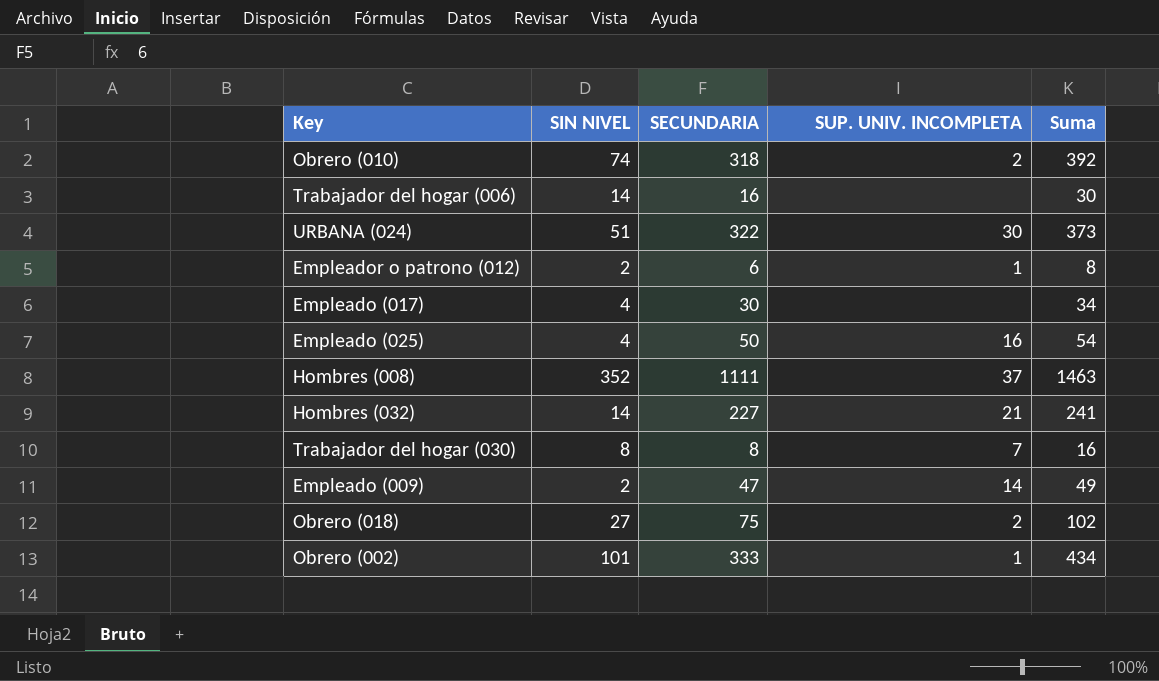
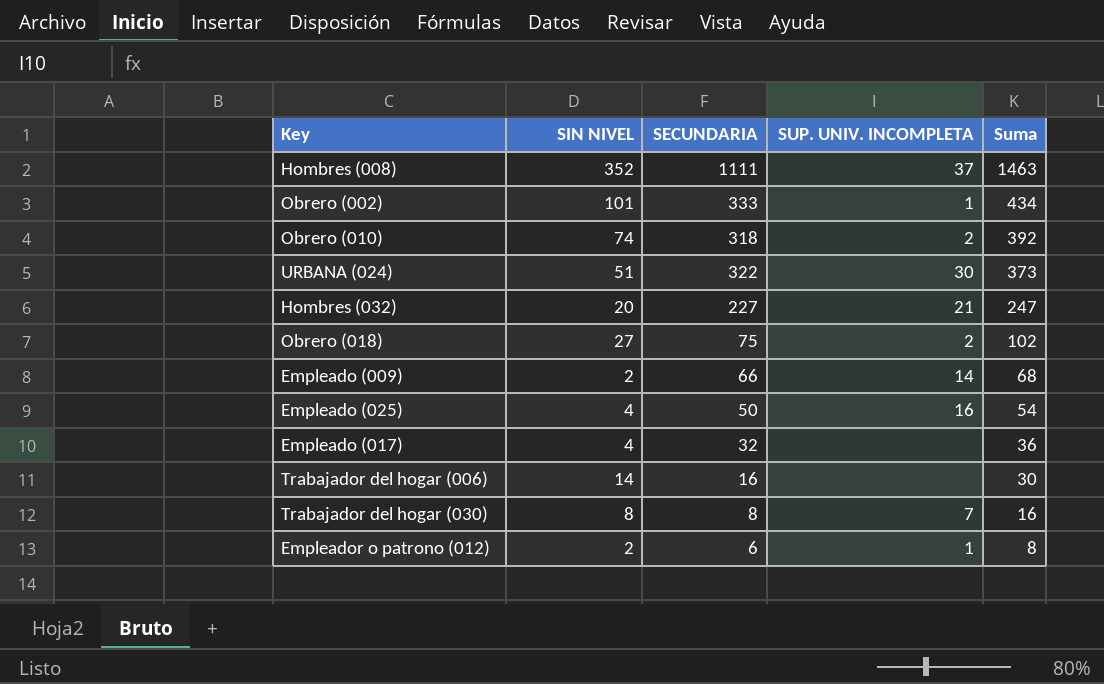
row order: none -> Suma descending
Hombres (032) | SIN NIVEL: 14 -> 20
Hombres (032) | Suma: 241 -> 247
Empleado (009) | SECUNDARIA: 47 -> 66
Empleado (009) | Suma: 49 -> 68
Empleado (017) | SECUNDARIA: 30 -> 32
Empleado (017) | Suma: 34 -> 36

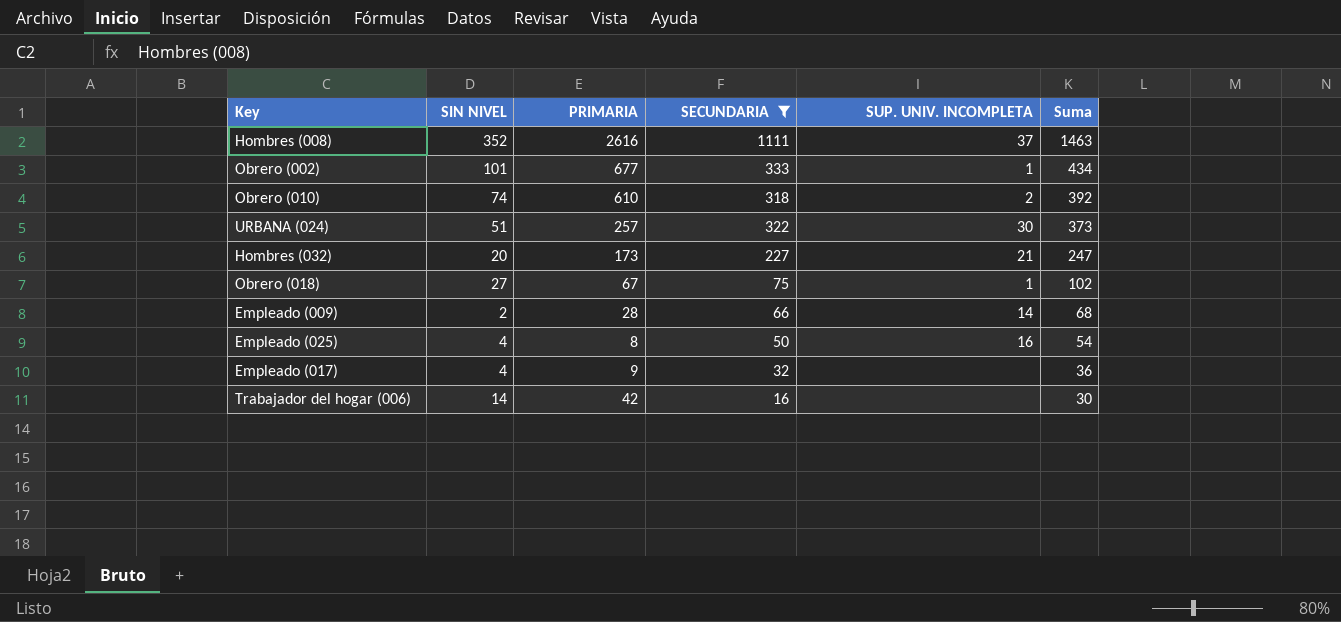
filter: none -> SECUNDARIA >= 16
column PRIMARIA | position: none -> 3
Obrero (018) | SUP. UNIV. INCOMPLETA: 2 -> 1

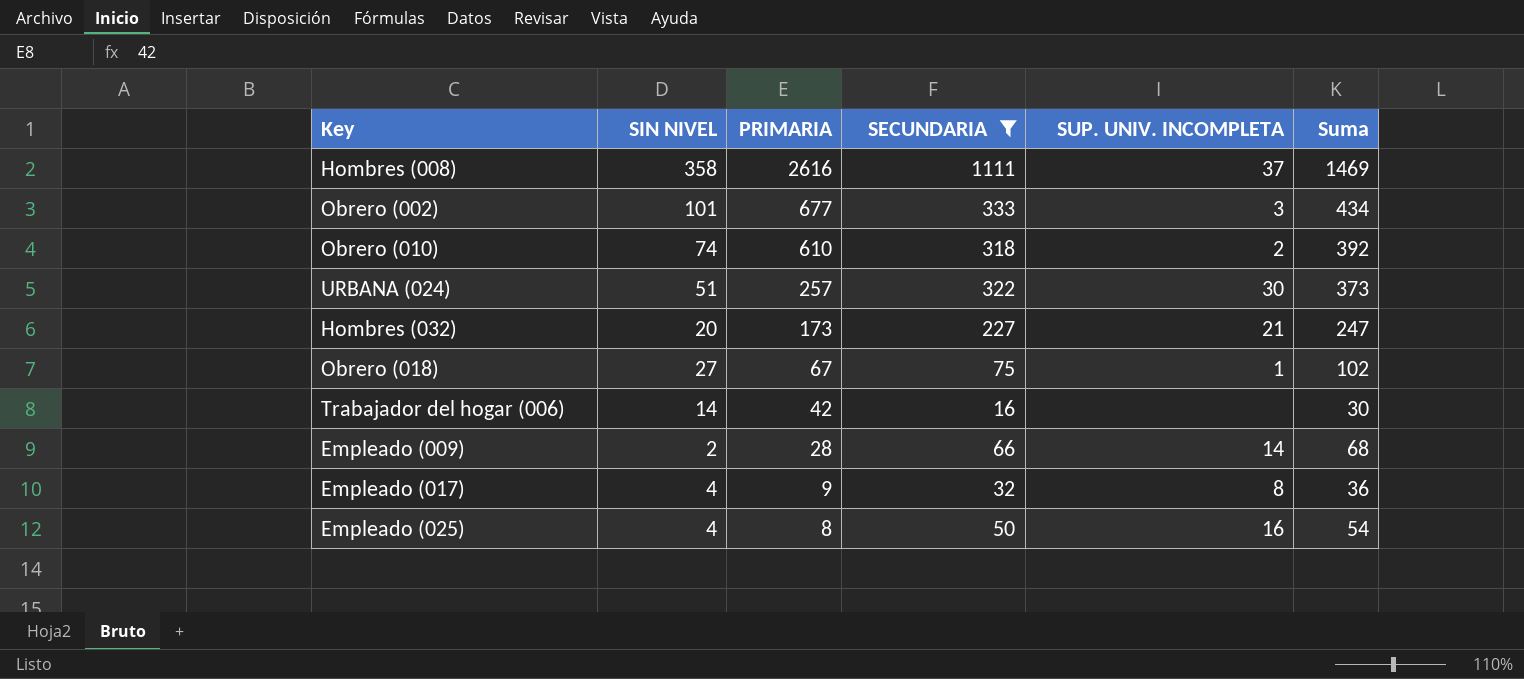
row order: Suma descending -> PRIMARIA descending
Hombres (008) | SIN NIVEL: 352 -> 358
Hombres (008) | Suma: 1463 -> 1469
Obrero (002) | SUP. UNIV. INCOMPLETA: 1 -> 3
Empleado (017) | SUP. UNIV. INCOMPLETA: none -> 8

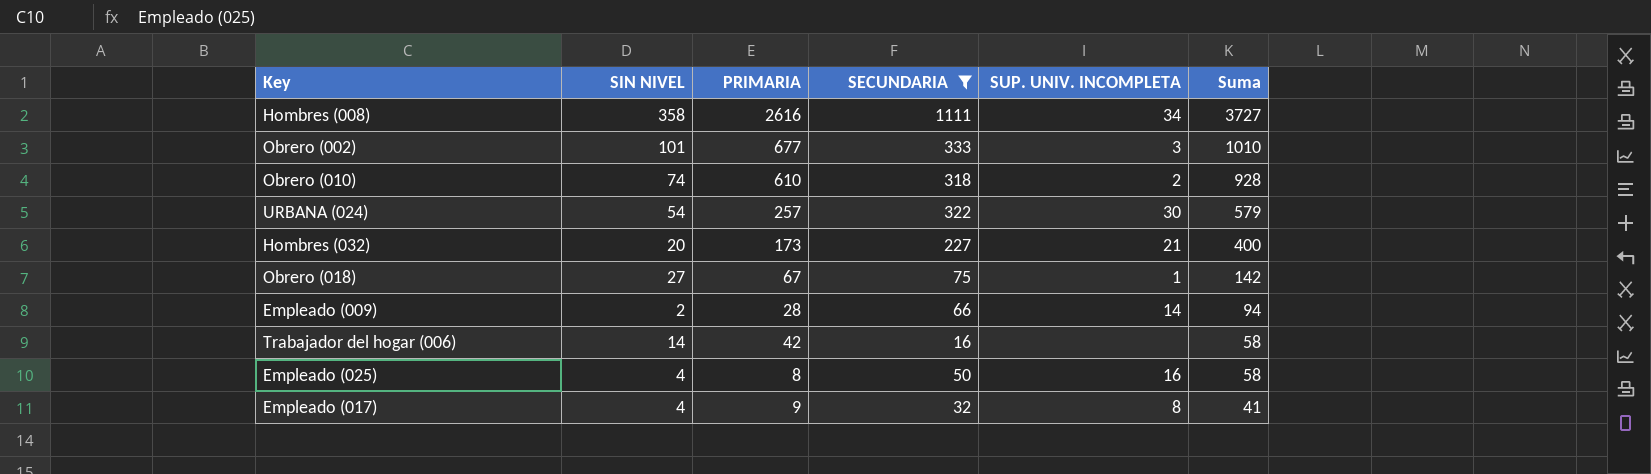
row order: PRIMARIA descending -> Suma descending
column Suma | formula: [SIN NIVEL] + [SECUNDARIA] -> [PRIMARIA] + [SECUNDARIA]
Hombres (008) | SUP. UNIV. INCOMPLETA: 37 -> 34
URBANA (024) | SIN NIVEL: 51 -> 54

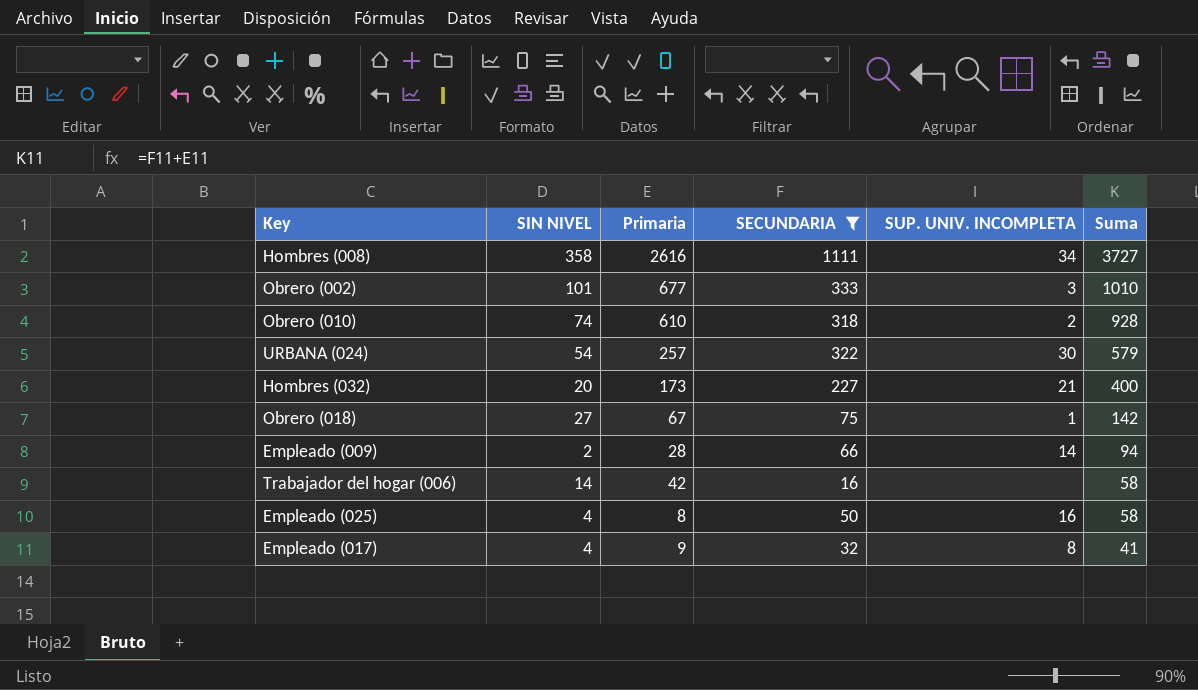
column name: PRIMARIA -> Primaria

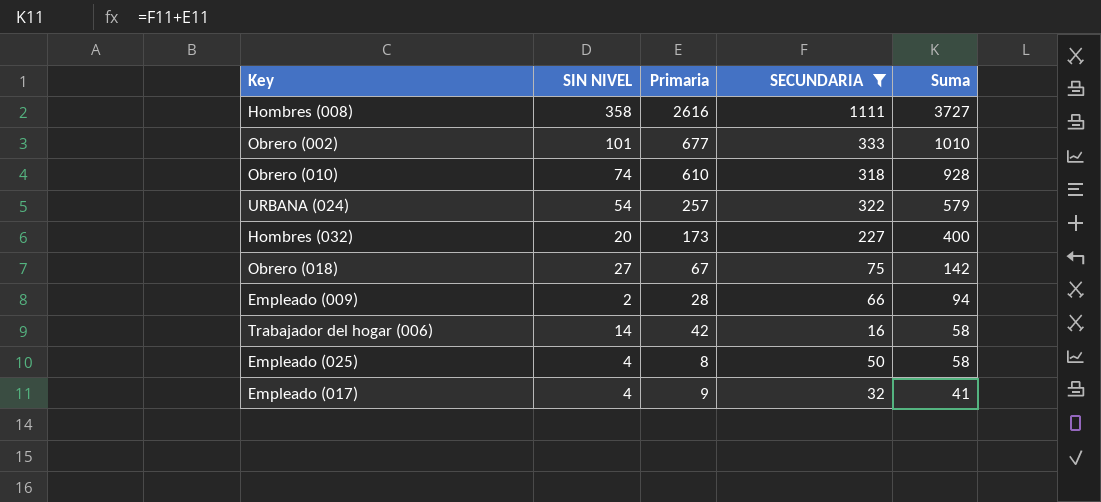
column SUP. UNIV. INCOMPLETA | position: 5 -> none

